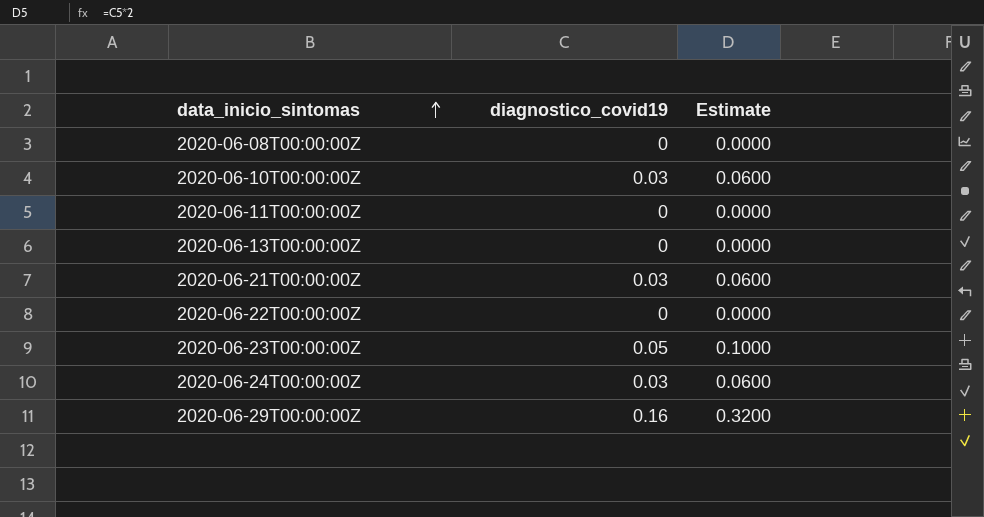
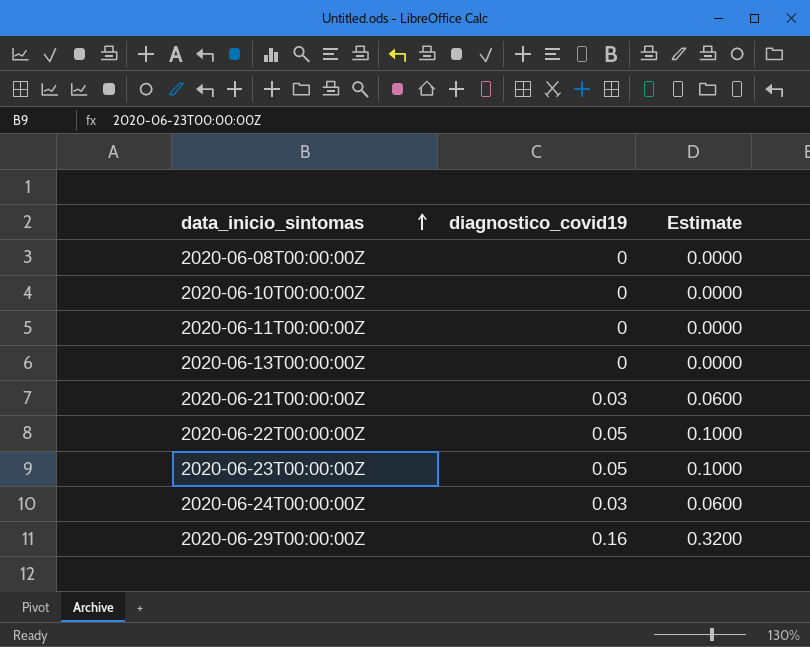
2020-06-10T00:00:00Z | diagnostico_covid19: 0.03 -> 0
2020-06-10T00:00:00Z | Estimate: 0.0600 -> 0.0000
2020-06-22T00:00:00Z | diagnostico_covid19: 0 -> 0.05
2020-06-22T00:00:00Z | Estimate: 0.0000 -> 0.1000

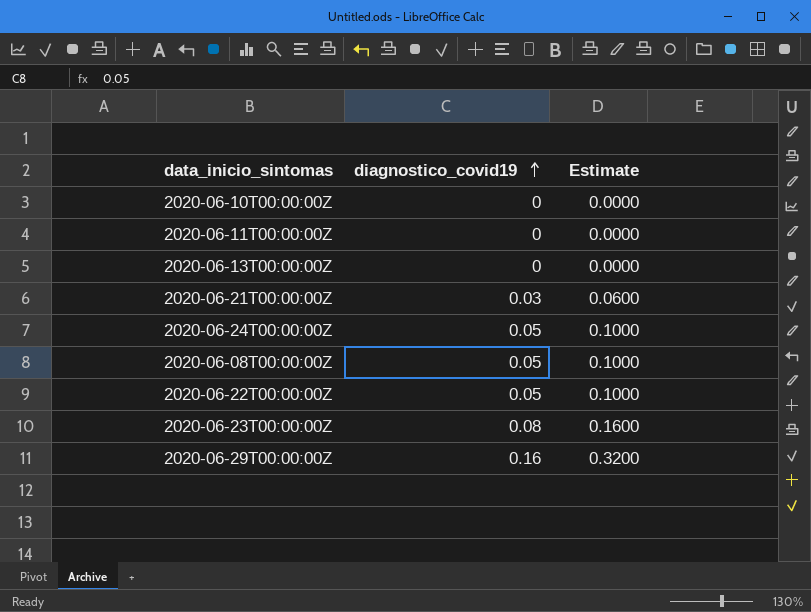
row order: data_inicio_sintomas ascending -> diagnostico_covid19 ascending
2020-06-24T00:00:00Z | diagnostico_covid19: 0.03 -> 0.05
2020-06-24T00:00:00Z | Estimate: 0.0600 -> 0.1000
2020-06-08T00:00:00Z | diagnostico_covid19: 0 -> 0.05
2020-06-08T00:00:00Z | Estimate: 0.0000 -> 0.1000
2020-06-23T00:00:00Z | diagnostico_covid19: 0.05 -> 0.08
2020-06-23T00:00:00Z | Estimate: 0.1000 -> 0.1600

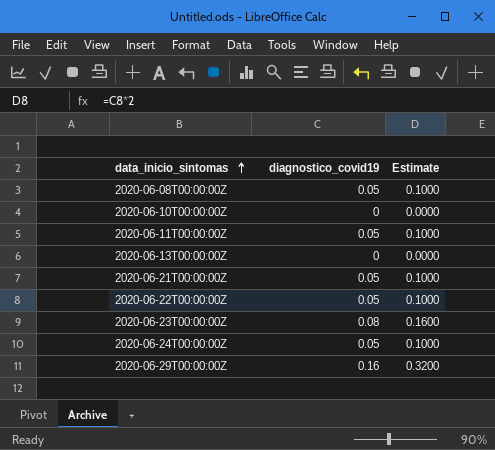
row order: diagnostico_covid19 ascending -> data_inicio_sintomas ascending
2020-06-11T00:00:00Z | diagnostico_covid19: 0 -> 0.05
2020-06-11T00:00:00Z | Estimate: 0.0000 -> 0.1000
2020-06-21T00:00:00Z | diagnostico_covid19: 0.03 -> 0.05
2020-06-21T00:00:00Z | Estimate: 0.0600 -> 0.1000

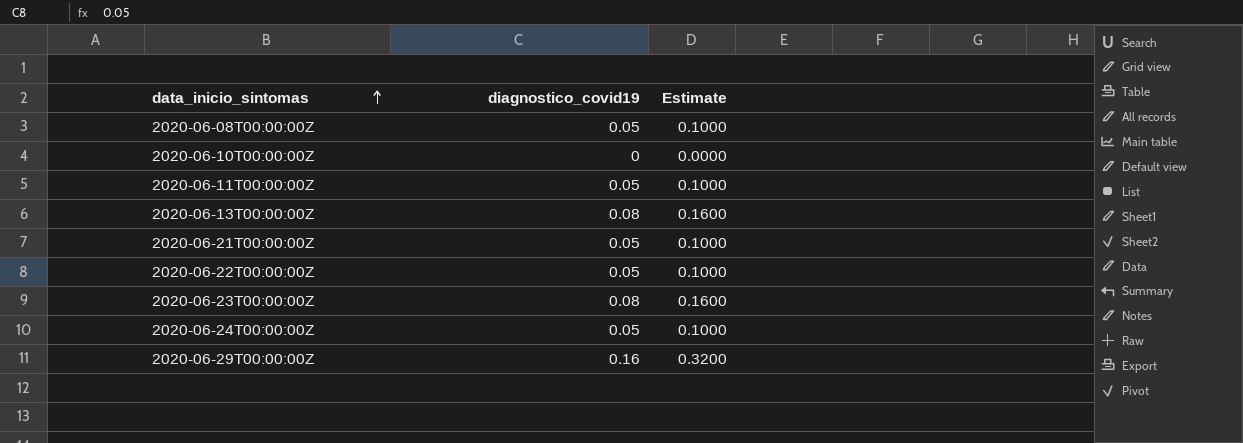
2020-06-13T00:00:00Z | diagnostico_covid19: 0 -> 0.08
2020-06-13T00:00:00Z | Estimate: 0.0000 -> 0.1600

